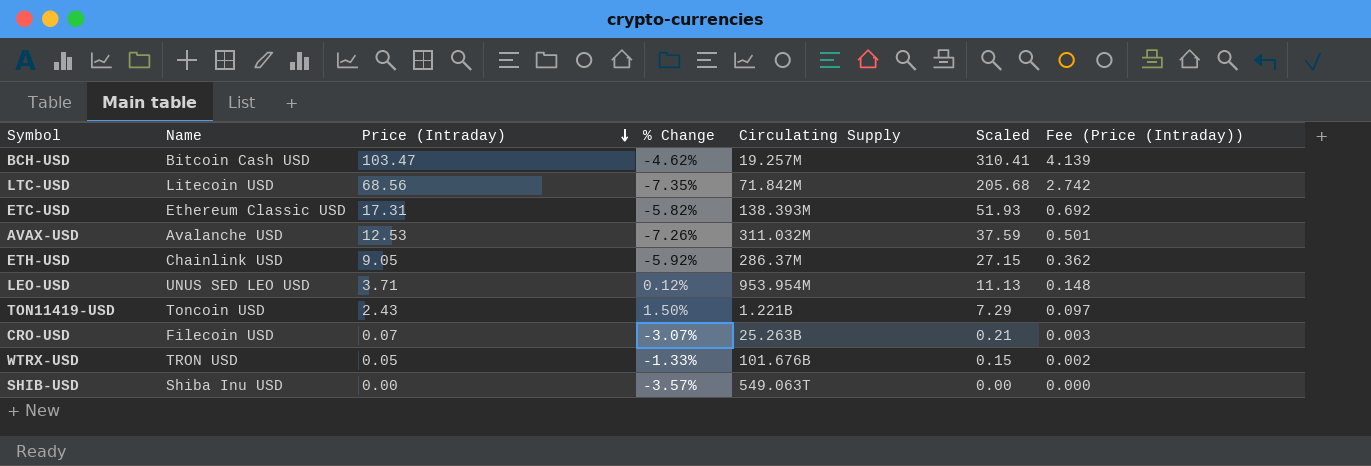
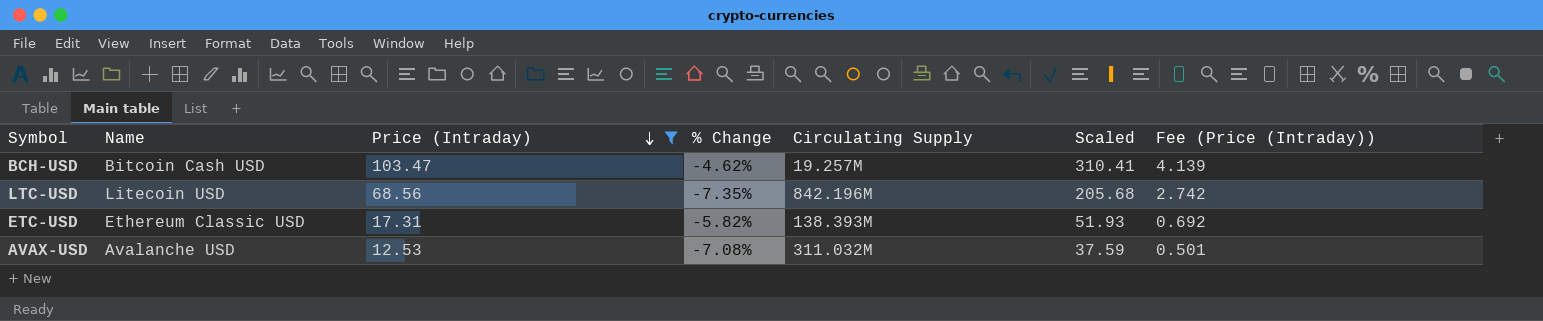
filter: none -> Price (Intraday) >= 12.53
LTC-USD | Circulating Supply: 71.842M -> 842.196M
AVAX-USD | % Change: -7.26% -> -7.08%

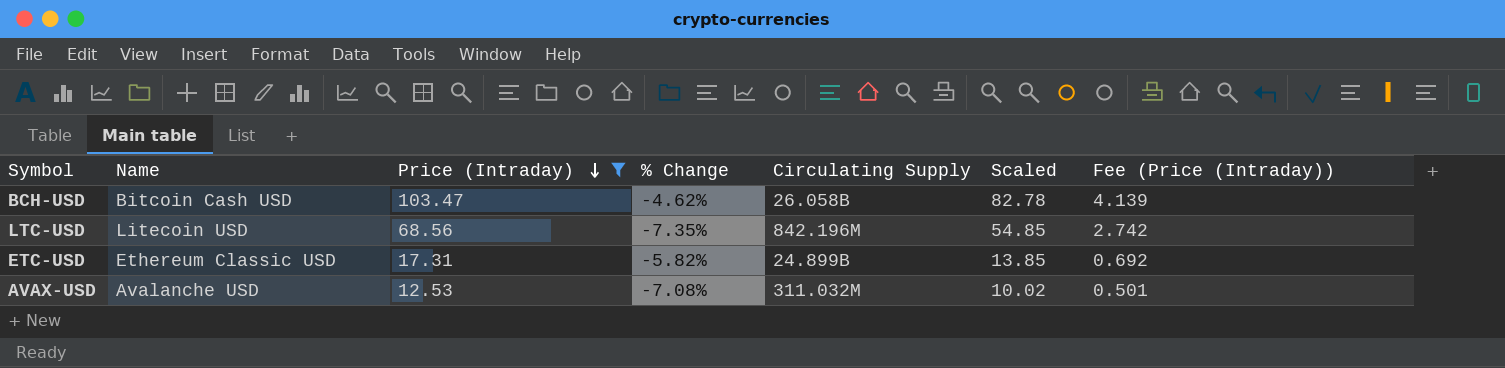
column Scaled | formula: [Price (Intraday)] * 3 -> [Price (Intraday)] * 0.8
BCH-USD | Circulating Supply: 19.257M -> 26.058B
ETC-USD | Circulating Supply: 138.393M -> 24.899B

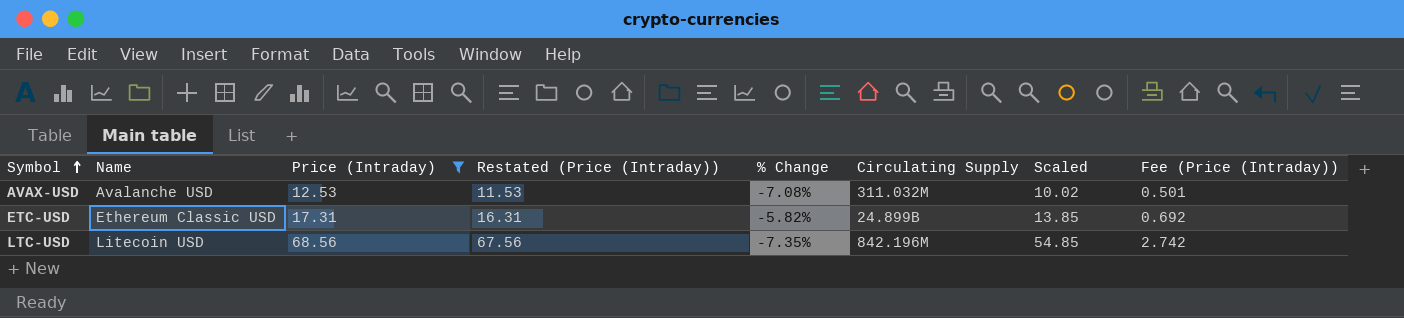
row order: Price (Intraday) descending -> Symbol ascending
column Restated (Price (Intraday)) | formula: none -> [Price (Intraday)] - 1
row BCH-USD: Bitcoin Cash USD | 103.47 | -4.62% | 26.058B | 82.78 | 4.139 -> none

